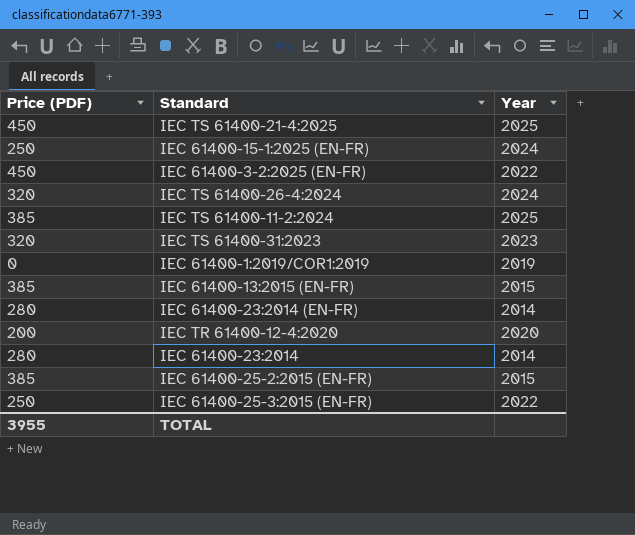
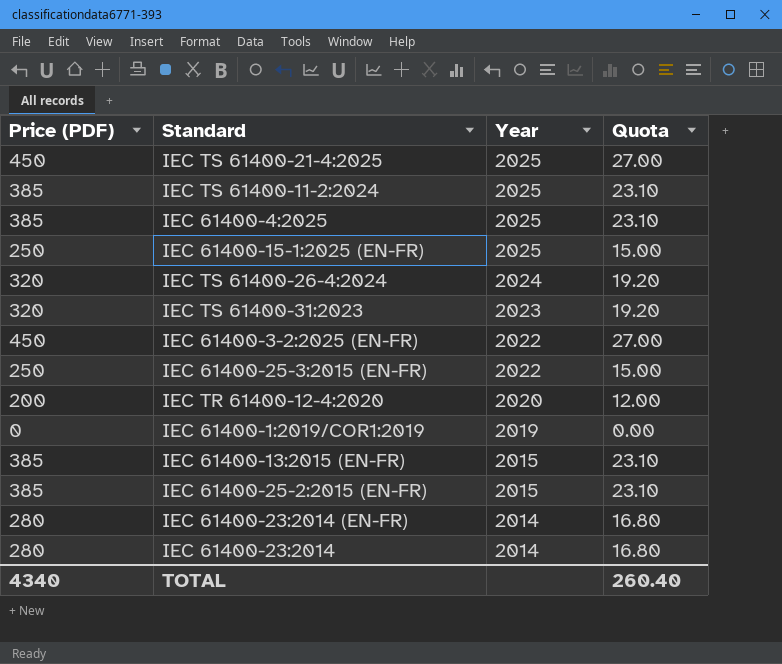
row order: none -> Year descending
column Quota | formula: none -> [Price (PDF)] * 0.06
row IEC 61400-4:2025: none -> 385 | 2025 | 23.10
IEC 61400-15-1:2025 (EN-FR) | Year: 2024 -> 2025
TOTAL | Price (PDF): 3955 -> 4340

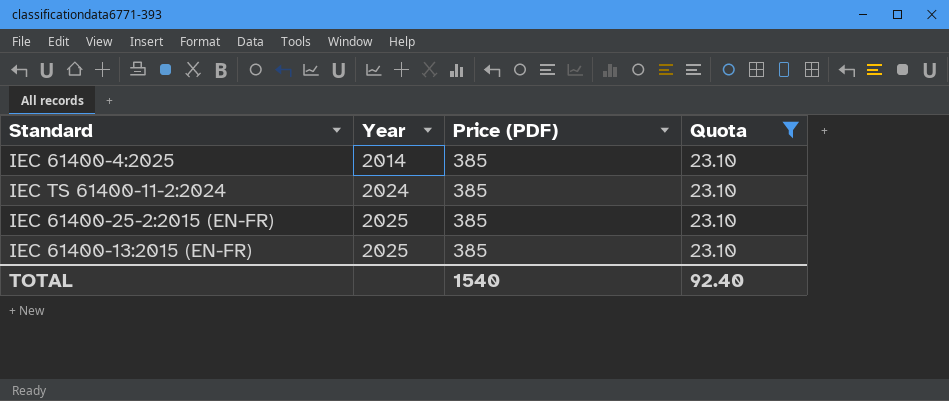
filter: none -> Quota = 23.10
row order: Year descending -> Year ascending
column Price (PDF) | position: 1 -> 3
IEC 61400-4:2025 | Year: 2025 -> 2014
IEC TS 61400-11-2:2024 | Year: 2025 -> 2024
IEC 61400-25-2:2015 (EN-FR) | Year: 2015 -> 2025
IEC 61400-13:2015 (EN-FR) | Year: 2015 -> 2025
TOTAL | Price (PDF): 4340 -> 1540
TOTAL | Quota: 260.40 -> 92.40

